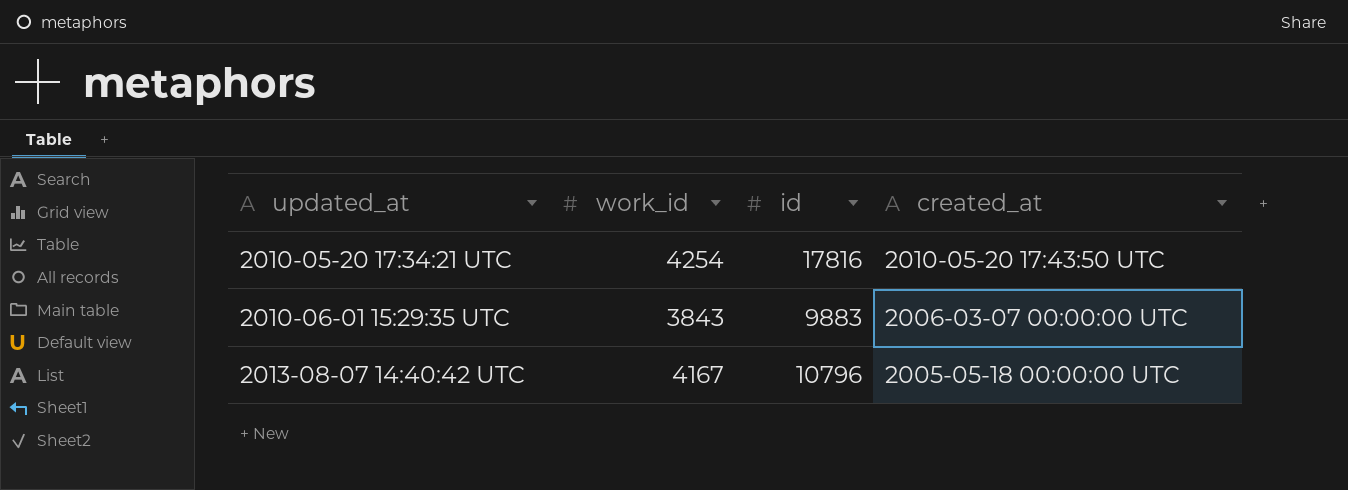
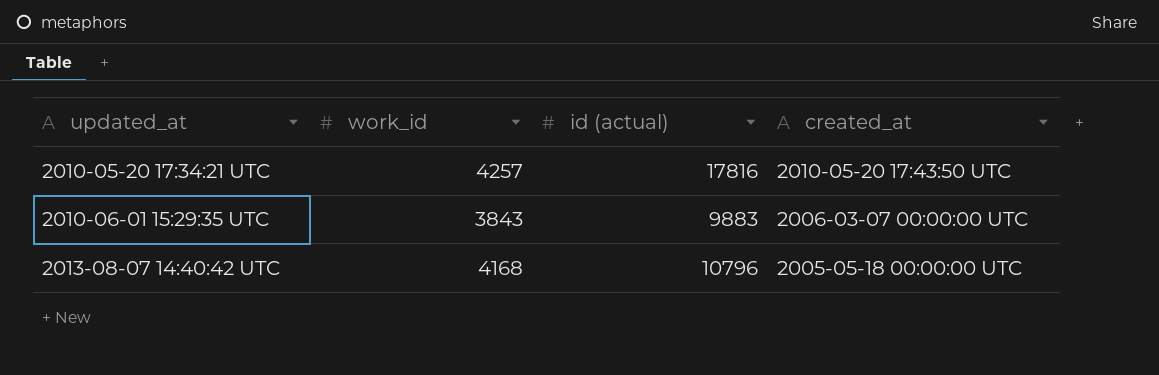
column name: id -> id (actual)
2010-05-20 17:34:21 UTC | work_id: 4254 -> 4257
2013-08-07 14:40:42 UTC | work_id: 4167 -> 4168

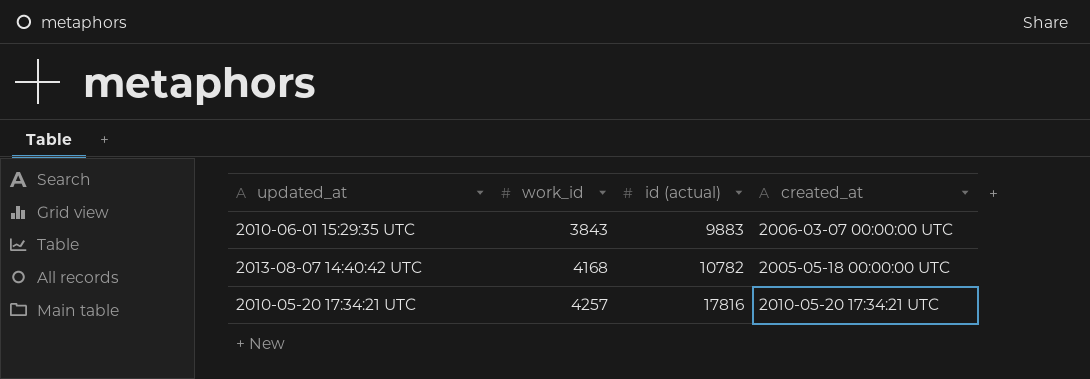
row order: updated_at ascending -> work_id ascending
2013-08-07 14:40:42 UTC | id (actual): 10796 -> 10782
2010-05-20 17:34:21 UTC | created_at: 2010-05-20 17:43:50 UTC -> 2010-05-20 17:34:21 UTC

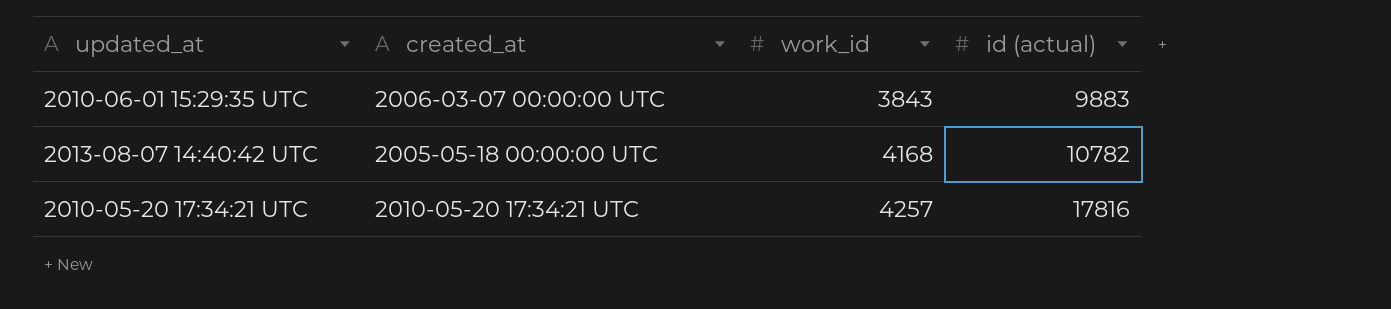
column created_at | position: 4 -> 2

